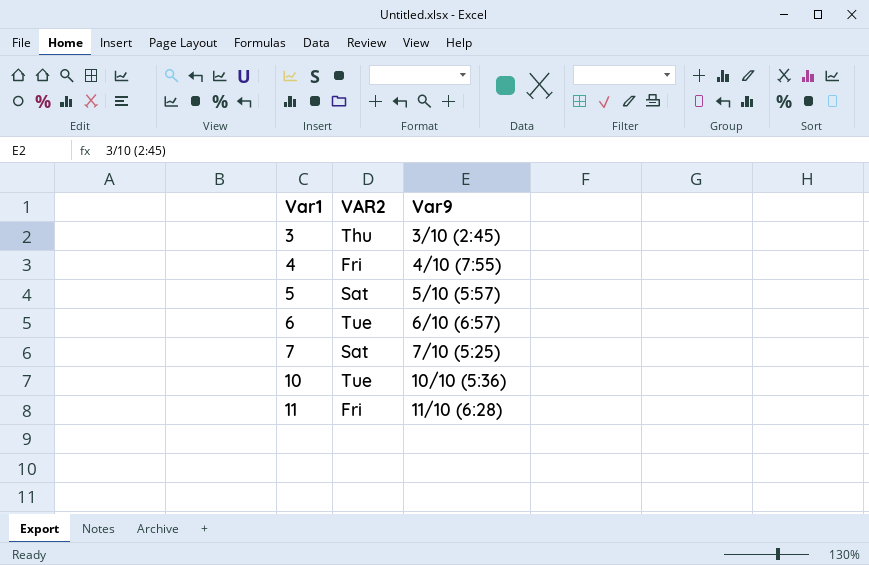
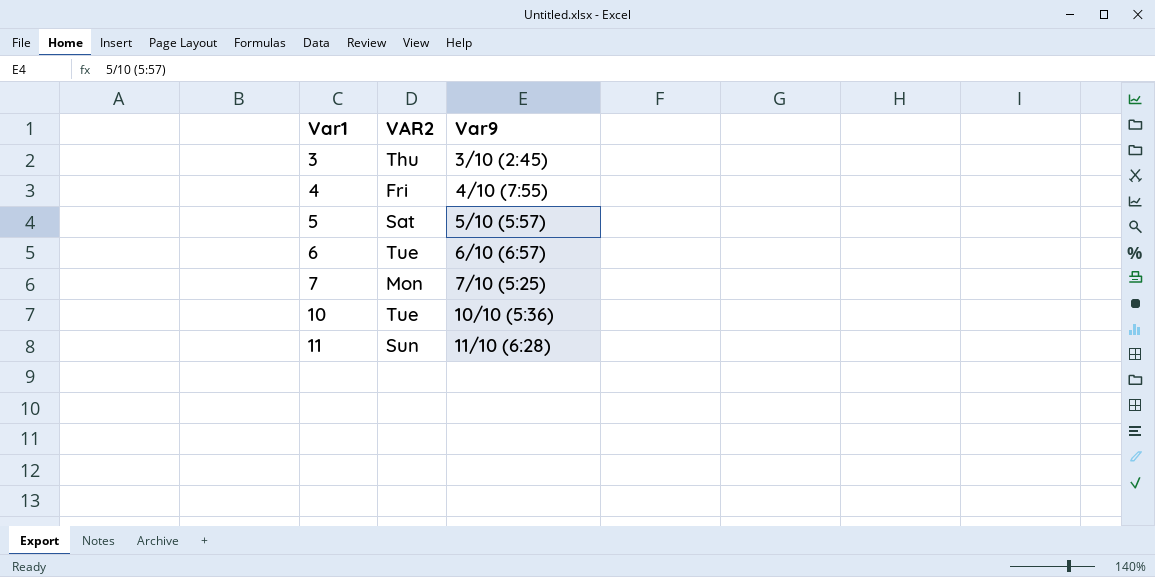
7 | VAR2: Sat -> Mon
11 | VAR2: Fri -> Sun

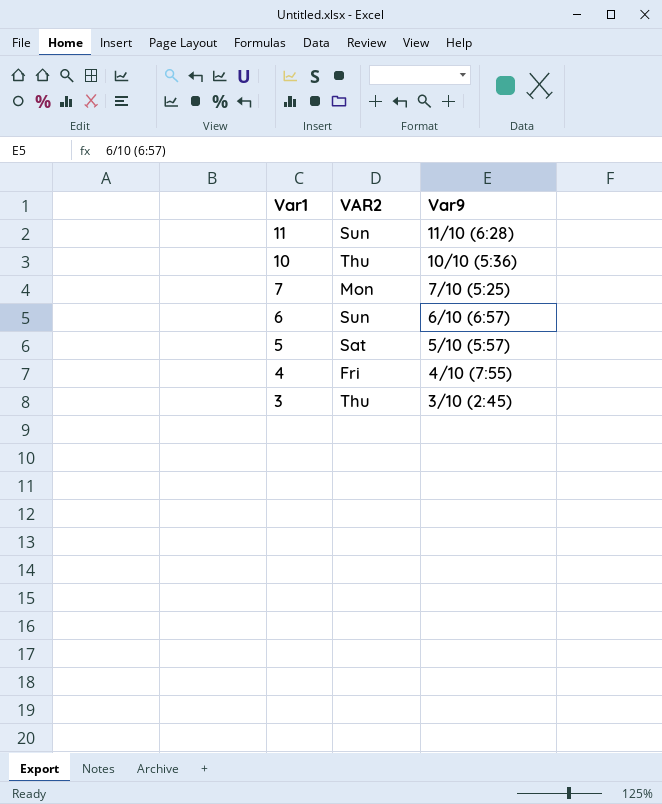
row order: Var1 ascending -> Var1 descending
10 | VAR2: Tue -> Thu
6 | VAR2: Tue -> Sun

